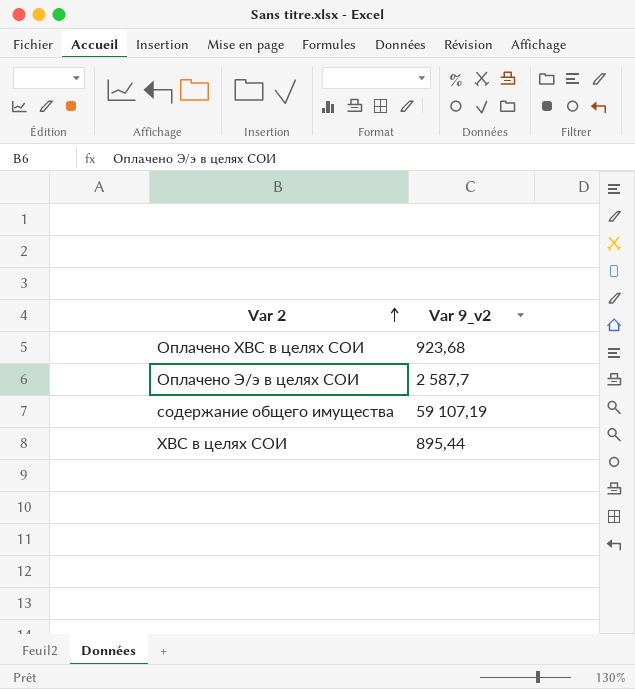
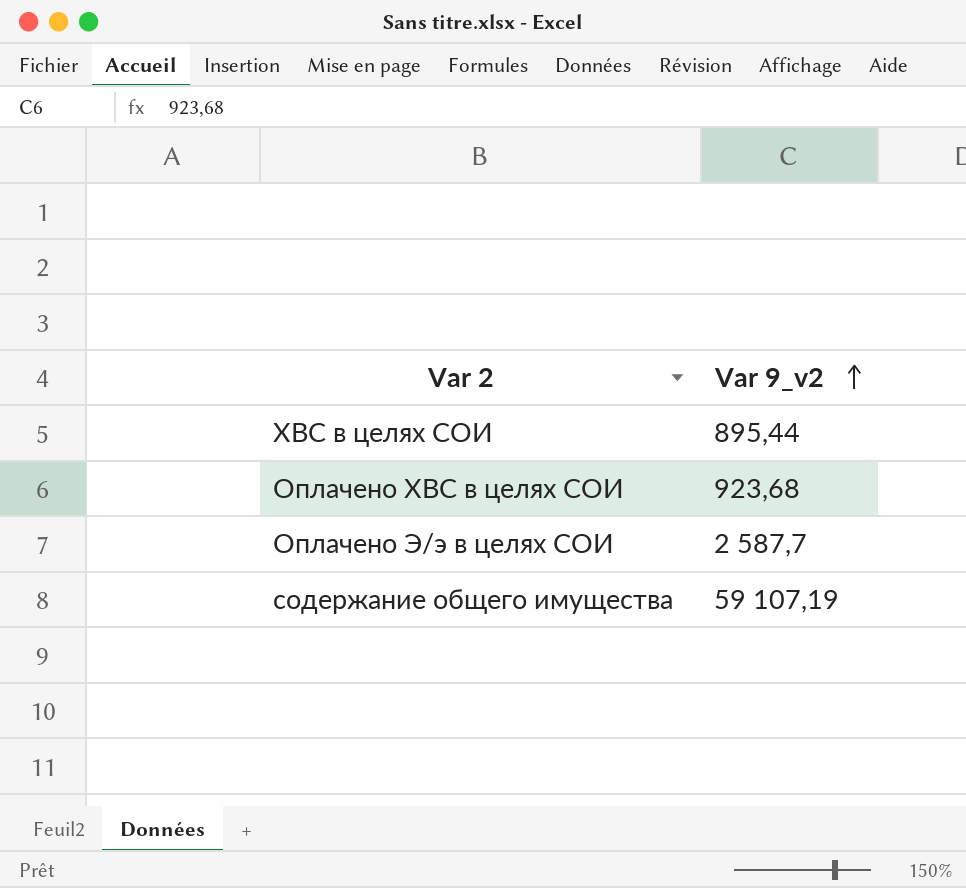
row order: Var 2 ascending -> Var 9_v2 ascending

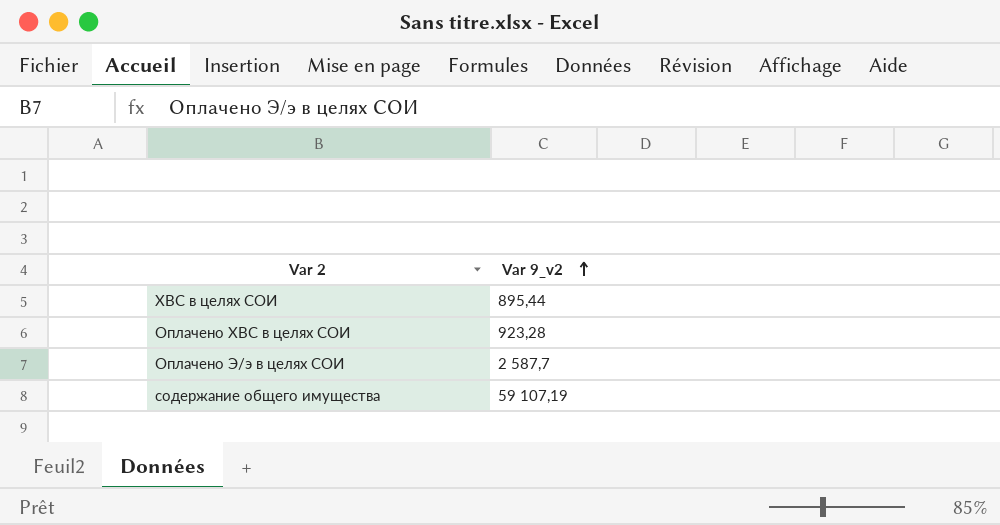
Оплачено ХВС в целях СОИ | Var 9_v2: 923,68 -> 923,28

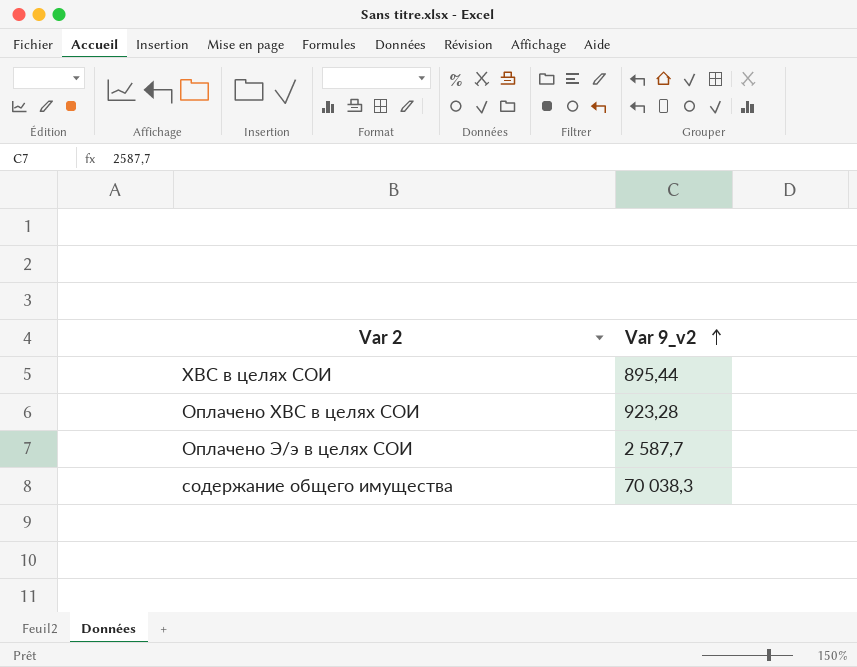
содержание общего имущества | Var 9_v2: 59 107,19 -> 70 038,3

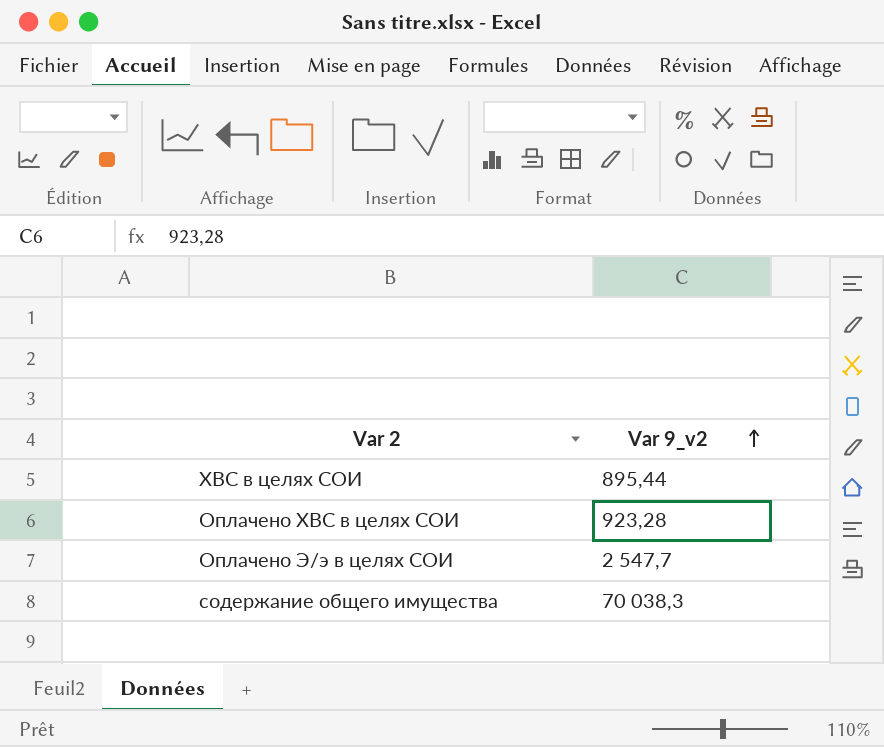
Оплачено Э/э в целях СОИ | Var 9_v2: 2 587,7 -> 2 547,7

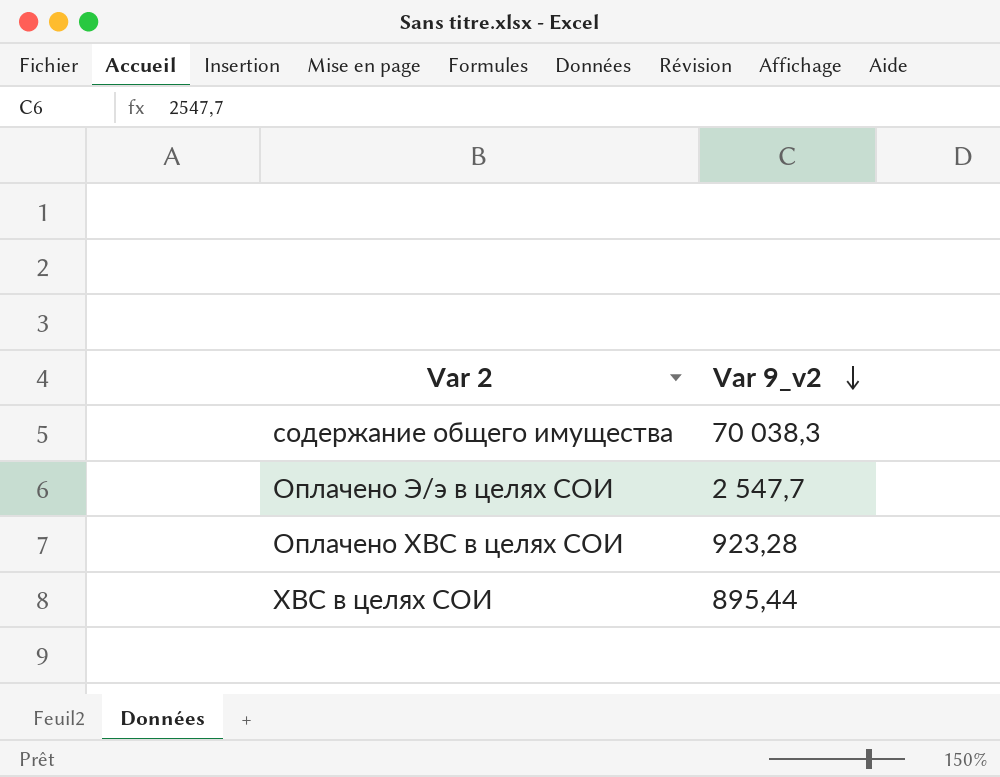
row order: Var 9_v2 ascending -> Var 9_v2 descending

